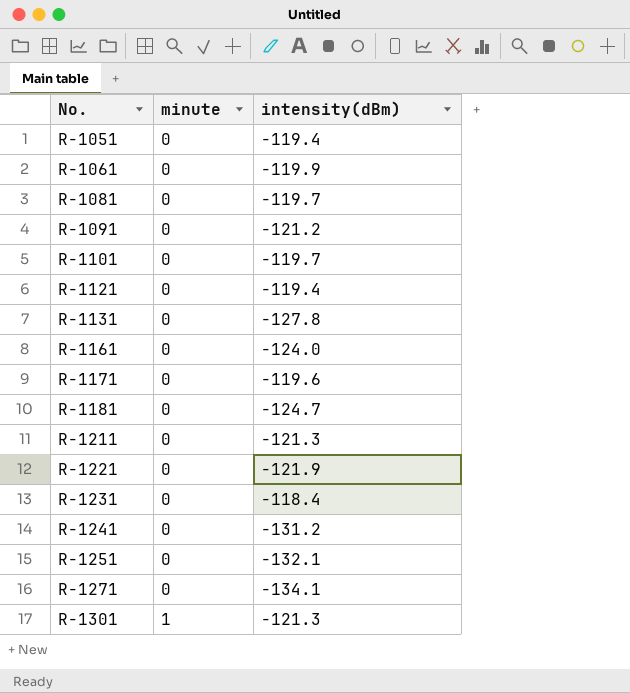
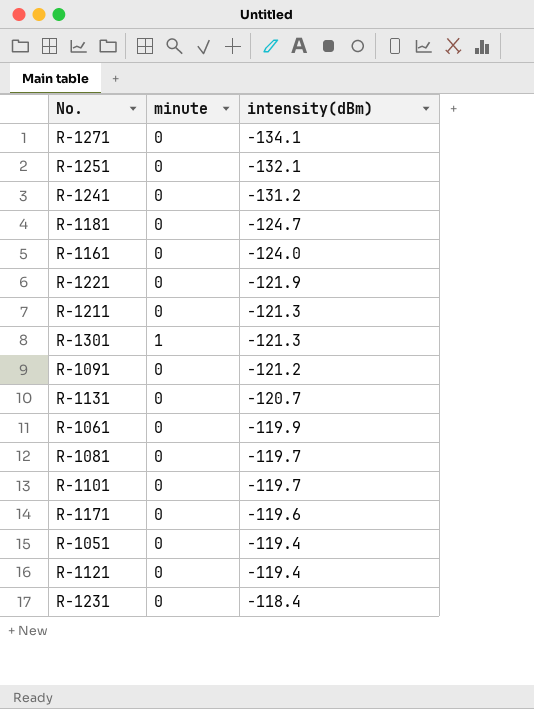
row order: No. ascending -> intensity(dBm) ascending
R-1131 | intensity(dBm): -127.8 -> -120.7

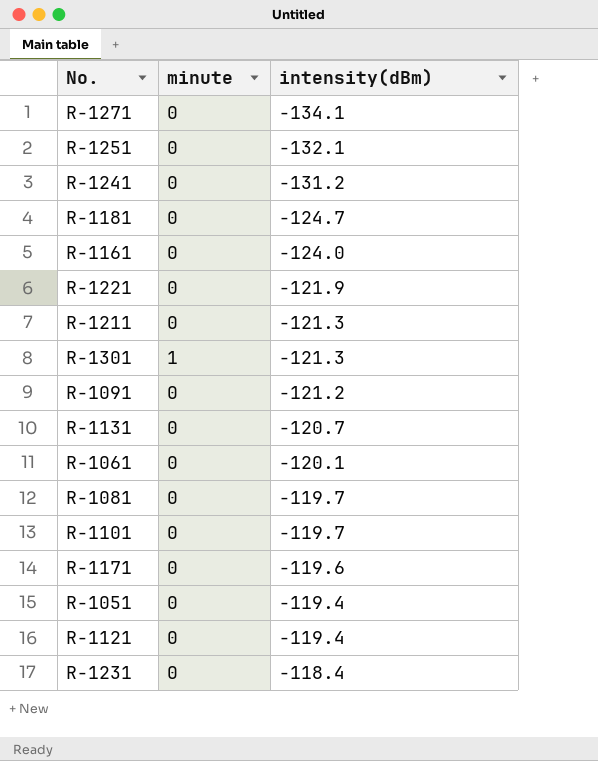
R-1061 | intensity(dBm): -119.9 -> -120.1

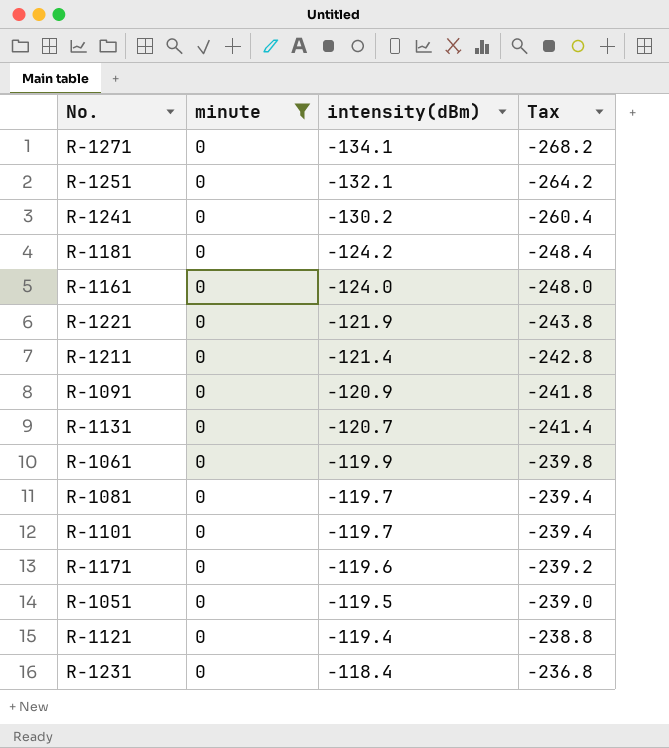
filter: none -> minute = 0
column Tax | formula: none -> [intensity(dBm)] * 2
R-1241 | intensity(dBm): -131.2 -> -130.2
R-1181 | intensity(dBm): -124.7 -> -124.2
R-1211 | intensity(dBm): -121.3 -> -121.4
R-1091 | intensity(dBm): -121.2 -> -120.9
R-1061 | intensity(dBm): -120.1 -> -119.9
R-1051 | intensity(dBm): -119.4 -> -119.5

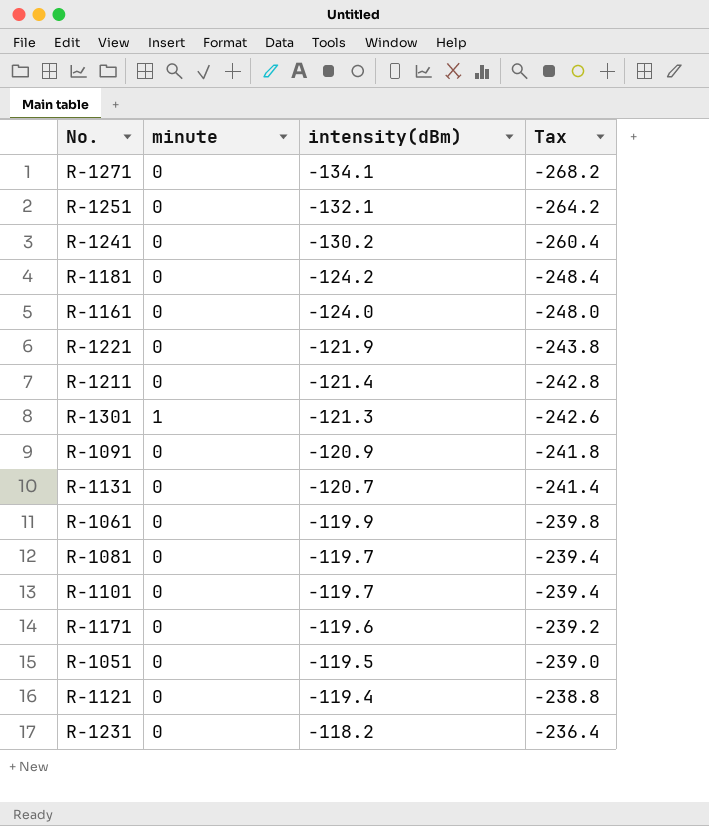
filter: minute = 0 -> none
R-1231 | intensity(dBm): -118.4 -> -118.2
R-1231 | Tax: -236.8 -> -236.4

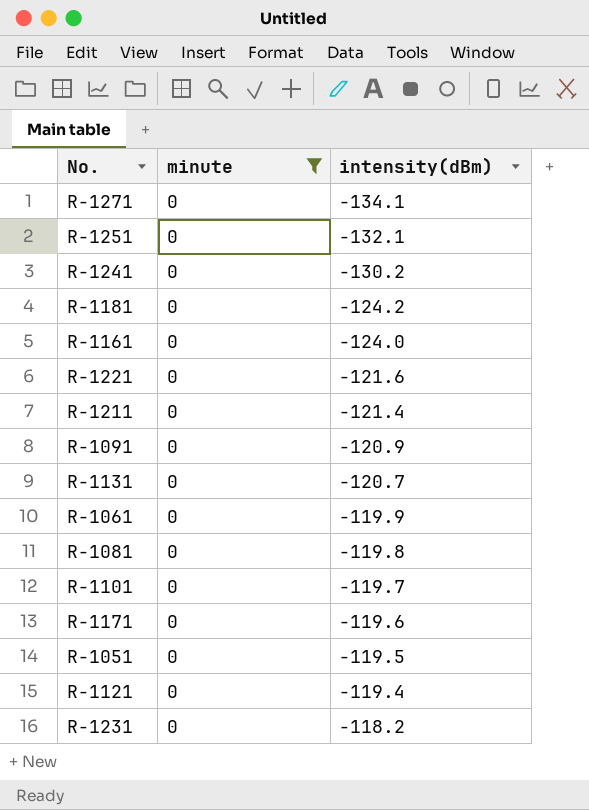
filter: none -> minute = 0
column Tax | formula: [intensity(dBm)] * 2 -> none
R-1221 | intensity(dBm): -121.9 -> -121.6
R-1081 | intensity(dBm): -119.7 -> -119.8

